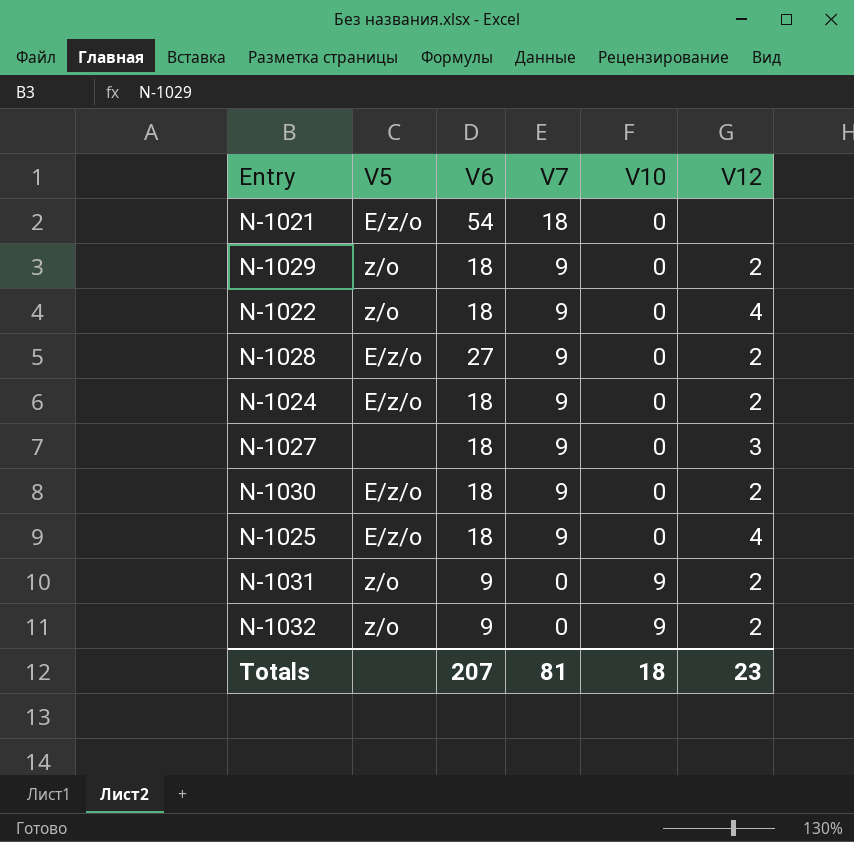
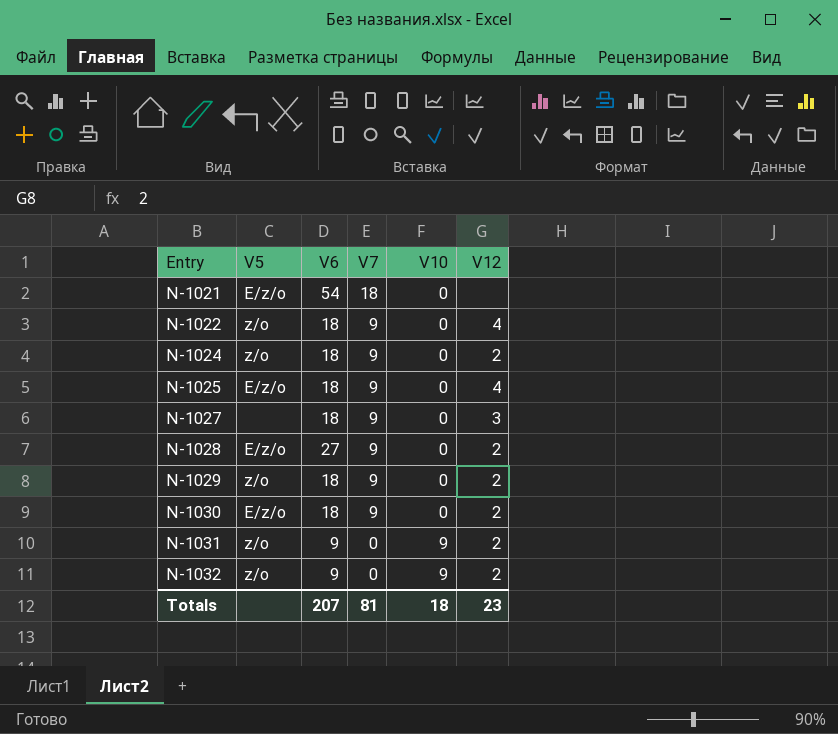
row order: V7 descending -> Entry ascending
N-1024 | V5: E/z/o -> z/o

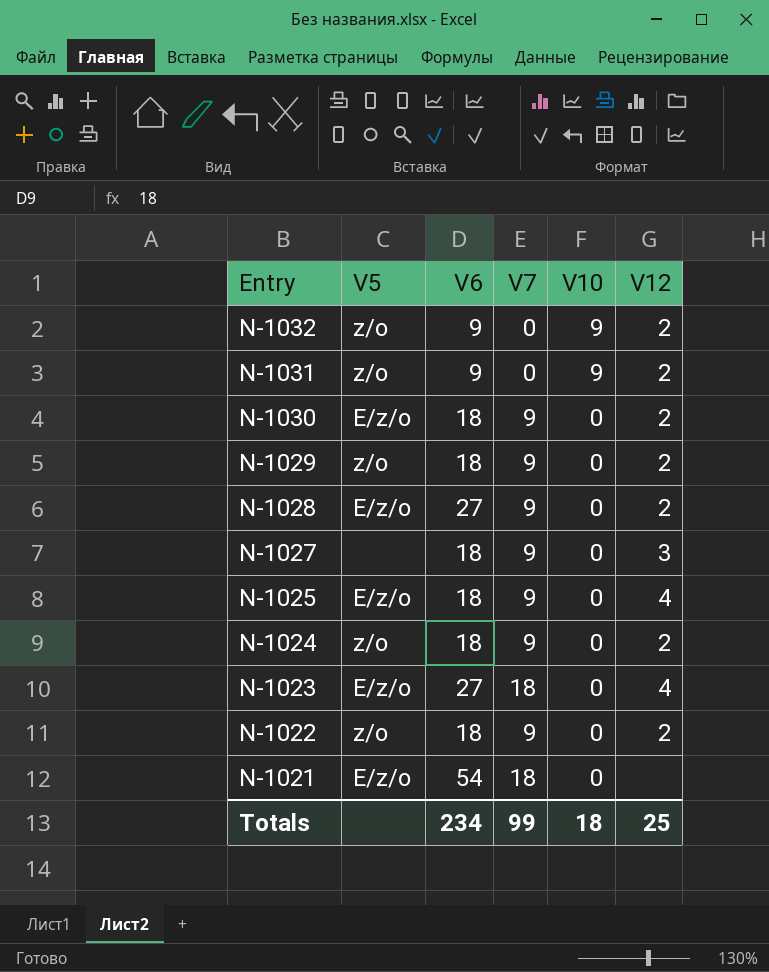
row order: Entry ascending -> Entry descending
row N-1023: none -> E/z/o | 27 | 18 | 0 | 4
N-1022 | V12: 4 -> 2
Totals | V6: 207 -> 234
Totals | V7: 81 -> 99
Totals | V12: 23 -> 25

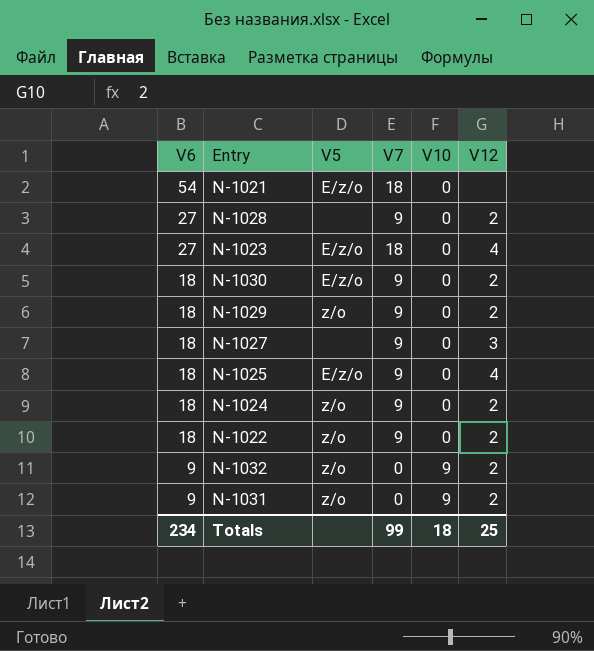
row order: Entry descending -> V6 descending
column V6 | position: 3 -> 1
N-1028 | V5: E/z/o -> none

